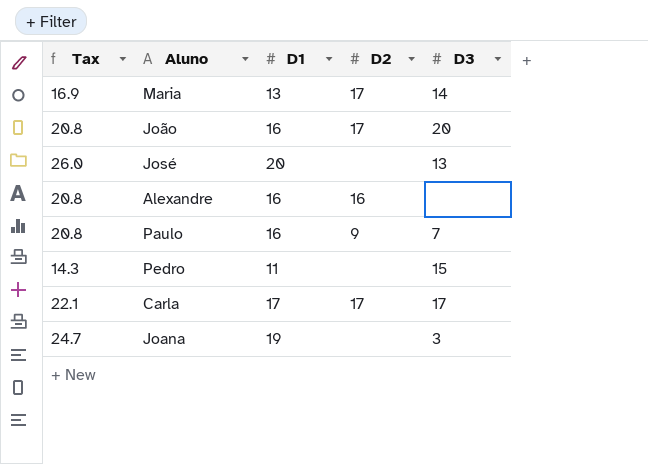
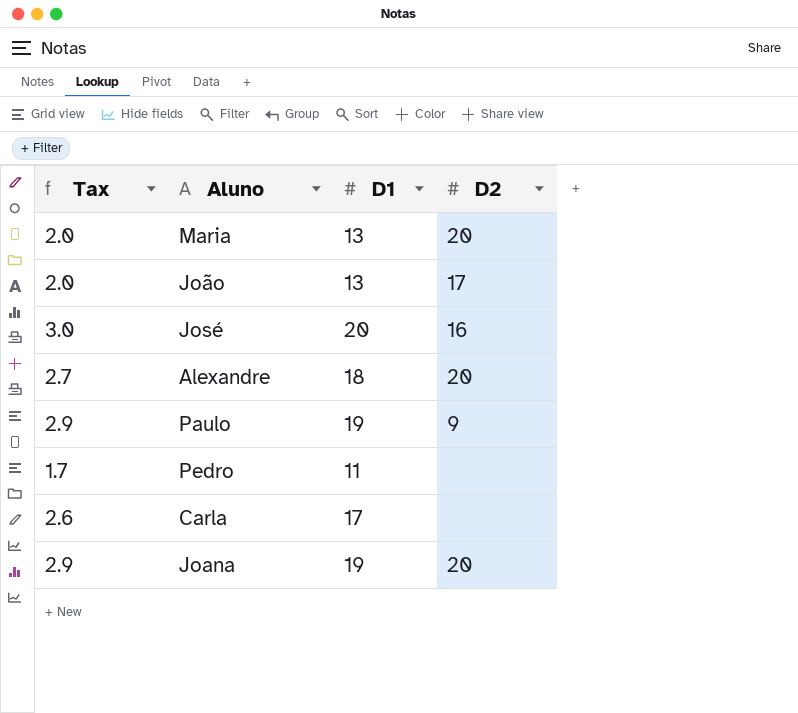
column D3 | position: 5 -> none
column Tax | formula: [D1] * 1.3 -> [D1] * 0.15
Maria | D2: 17 -> 20
João | D1: 16 -> 13
José | D2: none -> 16
Alexandre | D1: 16 -> 18
Alexandre | D2: 16 -> 20
Paulo | D1: 16 -> 19
Carla | D2: 17 -> none
Joana | D2: none -> 20

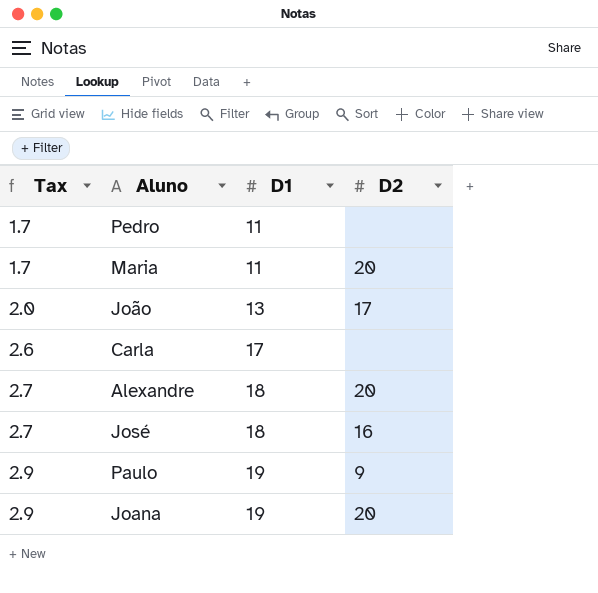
row order: none -> Tax ascending
Maria | Tax: 2.0 -> 1.7
Maria | D1: 13 -> 11
José | Tax: 3.0 -> 2.7
José | D1: 20 -> 18

